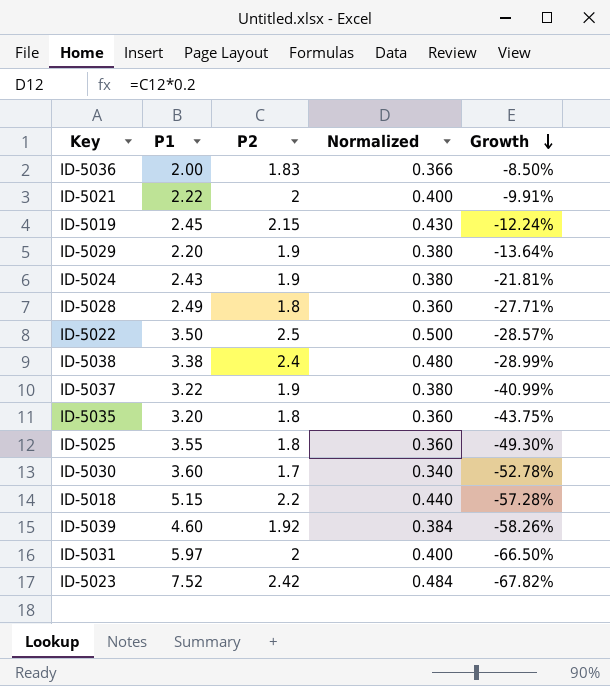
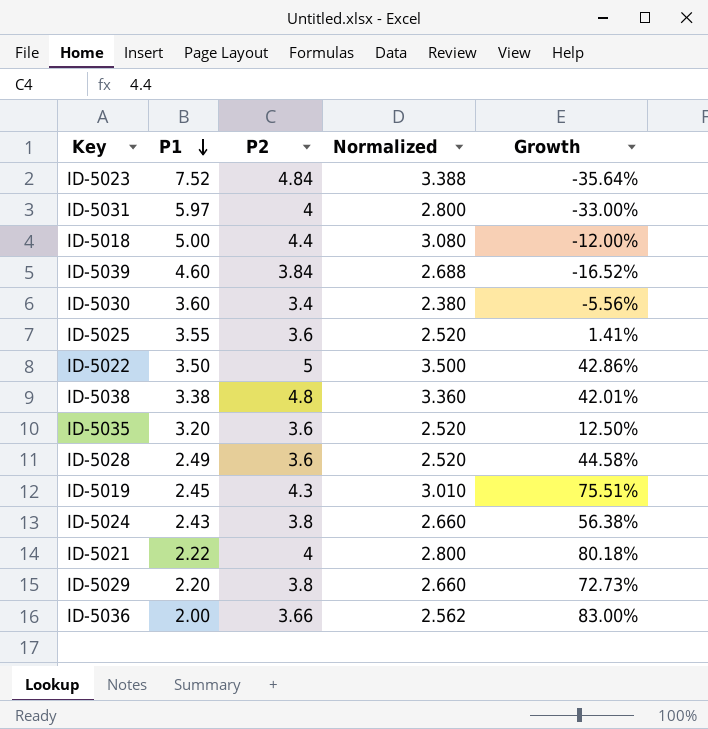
row order: Growth descending -> P1 descending
column Normalized | formula: [P2] * 0.2 -> [P2] * 0.7
row ID-5037: 3.22 | 1.9 | 0.380 | -40.99% -> none
ID-5023 | P2: 2.42 -> 4.84
ID-5023 | Growth: -67.82% -> -35.64%
ID-5031 | P2: 2 -> 4
ID-5031 | Growth: -66.50% -> -33.00%
ID-5018 | P1: 5.15 -> 5.00
ID-5018 | P2: 2.2 -> 4.4
ID-5018 | Growth: -57.28% -> -12.00%
ID-5039 | P2: 1.92 -> 3.84
ID-5039 | Growth: -58.26% -> -16.52%
ID-5030 | P2: 1.7 -> 3.4
ID-5030 | Growth: -52.78% -> -5.56%
ID-5025 | P2: 1.8 -> 3.6
ID-5025 | Growth: -49.30% -> 1.41%
ID-5022 | P2: 2.5 -> 5
ID-5022 | Growth: -28.57% -> 42.86%
ID-5038 | P2: 2.4 -> 4.8
ID-5038 | Growth: -28.99% -> 42.01%
ID-5035 | P2: 1.8 -> 3.6
ID-5035 | Growth: -43.75% -> 12.50%
ID-5028 | P2: 1.8 -> 3.6
ID-5028 | Growth: -27.71% -> 44.58%
ID-5019 | P2: 2.15 -> 4.3
ID-5019 | Growth: -12.24% -> 75.51%
ID-5024 | P2: 1.9 -> 3.8
ID-5024 | Growth: -21.81% -> 56.38%
ID-5021 | P2: 2 -> 4
ID-5021 | Growth: -9.91% -> 80.18%
ID-5029 | P2: 1.9 -> 3.8
ID-5029 | Growth: -13.64% -> 72.73%
ID-5036 | P2: 1.83 -> 3.66
ID-5036 | Growth: -8.50% -> 83.00%

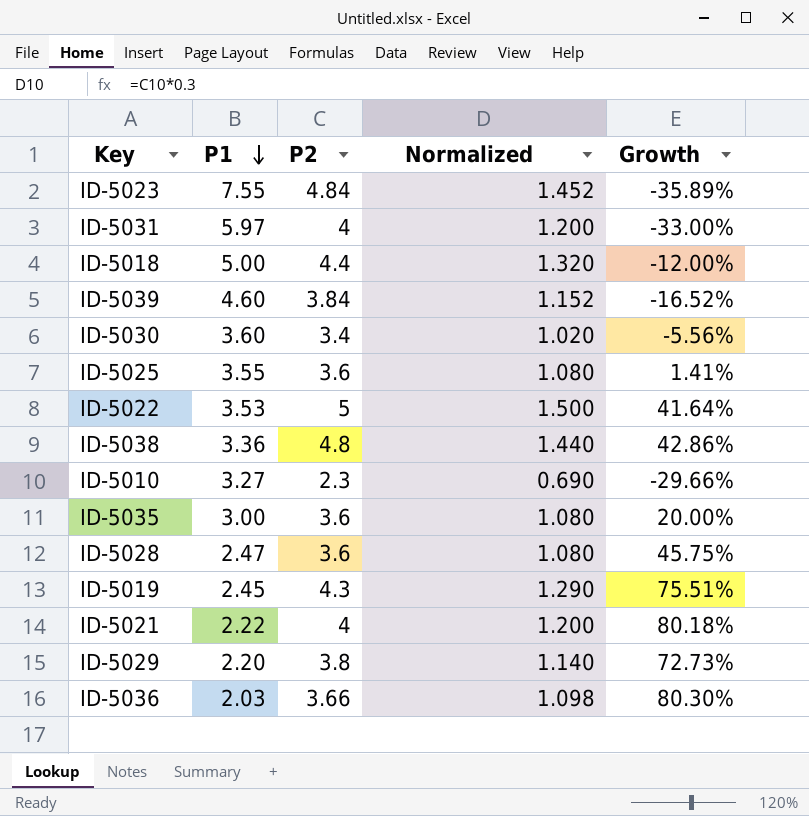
column Normalized | formula: [P2] * 0.7 -> [P2] * 0.3
row ID-5024: 2.43 | 3.8 | 2.660 | 56.38% -> none
ID-5023 | P1: 7.52 -> 7.55
ID-5023 | Growth: -35.64% -> -35.89%
ID-5022 | P1: 3.50 -> 3.53
ID-5022 | Growth: 42.86% -> 41.64%
ID-5038 | P1: 3.38 -> 3.36
ID-5038 | Growth: 42.01% -> 42.86%
row ID-5010: none -> 3.27 | 2.3 | 0.690 | -29.66%
ID-5035 | P1: 3.20 -> 3.00
ID-5035 | Growth: 12.50% -> 20.00%
ID-5028 | P1: 2.49 -> 2.47
ID-5028 | Growth: 44.58% -> 45.75%
ID-5036 | P1: 2.00 -> 2.03
ID-5036 | Growth: 83.00% -> 80.30%

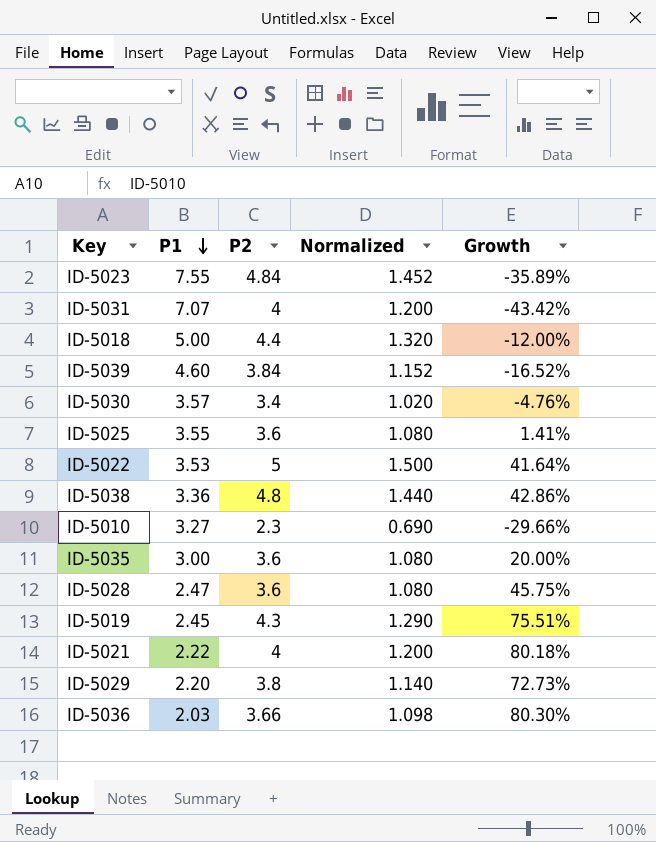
ID-5031 | P1: 5.97 -> 7.07
ID-5031 | Growth: -33.00% -> -43.42%
ID-5030 | P1: 3.60 -> 3.57
ID-5030 | Growth: -5.56% -> -4.76%

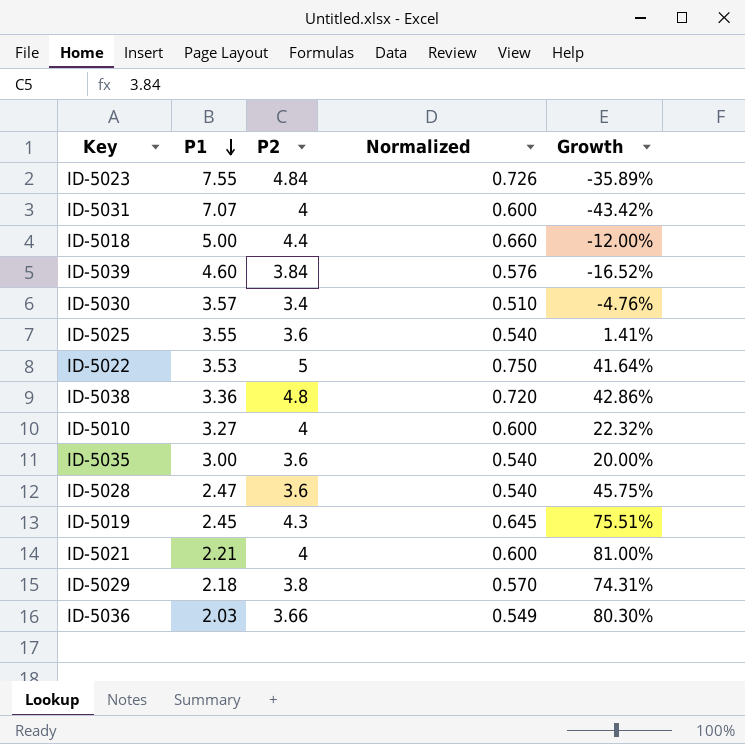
column Normalized | formula: [P2] * 0.3 -> [P2] * 0.15
ID-5010 | P2: 2.3 -> 4
ID-5010 | Growth: -29.66% -> 22.32%
ID-5021 | P1: 2.22 -> 2.21
ID-5021 | Growth: 80.18% -> 81.00%
ID-5029 | P1: 2.20 -> 2.18
ID-5029 | Growth: 72.73% -> 74.31%

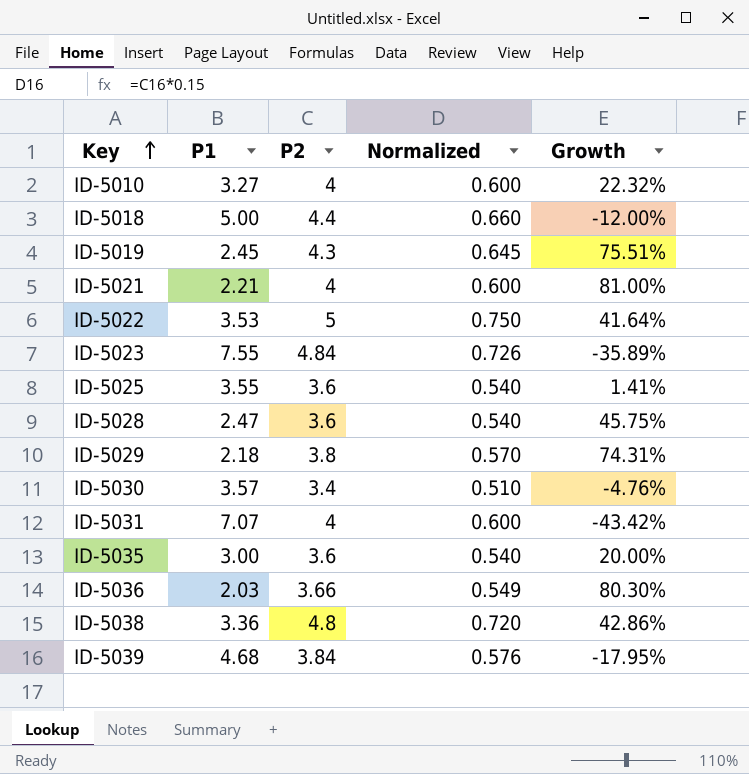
row order: P1 descending -> Key ascending
ID-5039 | P1: 4.60 -> 4.68
ID-5039 | Growth: -16.52% -> -17.95%

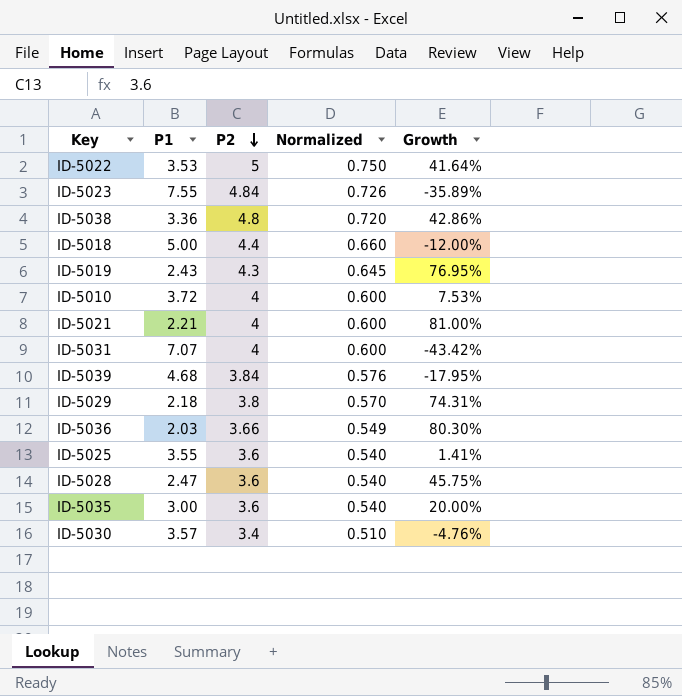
row order: Key ascending -> P2 descending
ID-5019 | P1: 2.45 -> 2.43
ID-5019 | Growth: 75.51% -> 76.95%
ID-5010 | P1: 3.27 -> 3.72
ID-5010 | Growth: 22.32% -> 7.53%

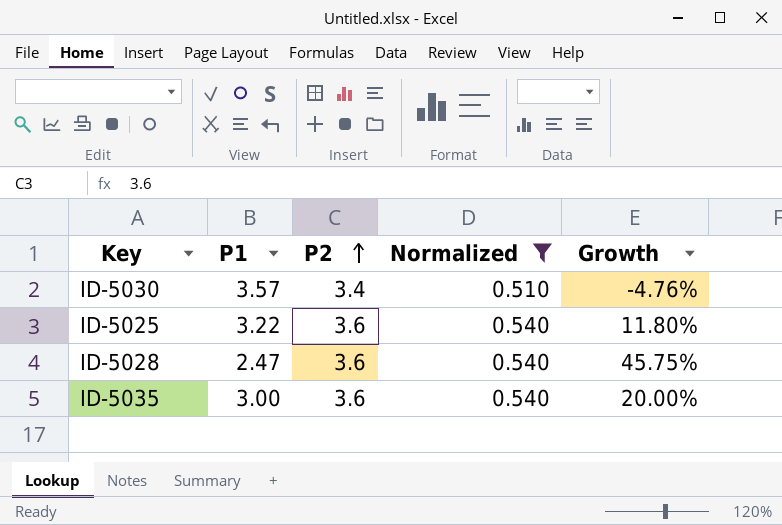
filter: none -> Normalized <= 0.540
row order: P2 descending -> P2 ascending
ID-5025 | P1: 3.55 -> 3.22
ID-5025 | Growth: 1.41% -> 11.80%

